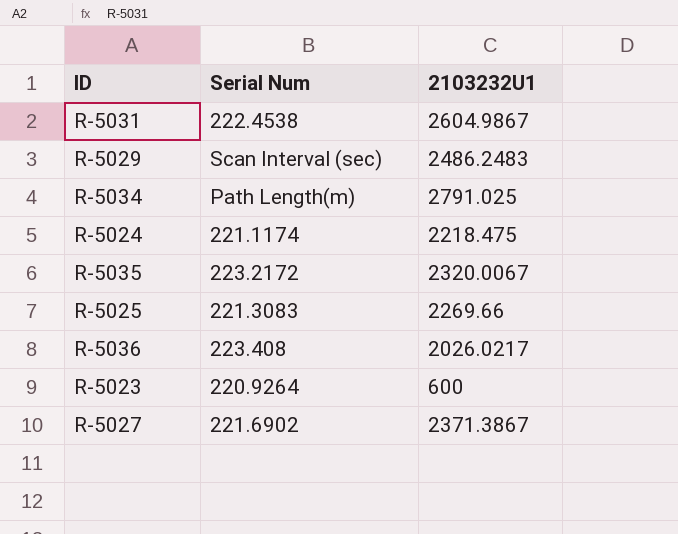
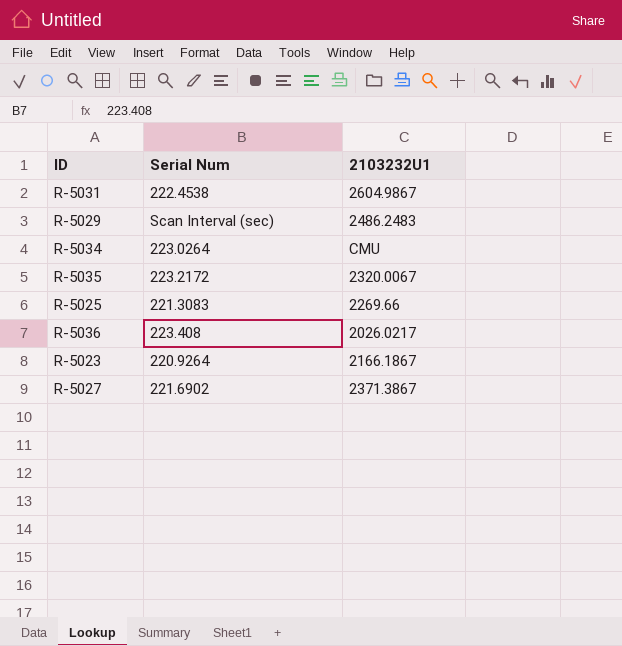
row R-5024: 221.1174 | 2218.475 -> none
R-5034 | Serial Num: Path Length(m) -> 223.0264
R-5034 | 2103232U1: 2791.025 -> CMU
R-5023 | 2103232U1: 600 -> 2166.1867

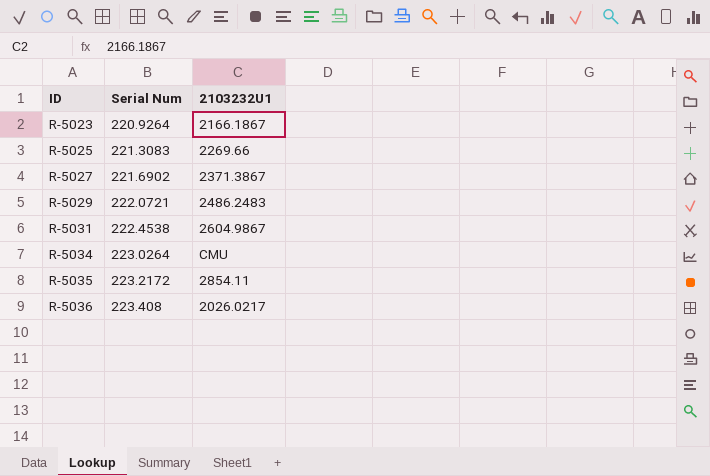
row order: none -> ID ascending
R-5029 | Serial Num: Scan Interval (sec) -> 222.0721
R-5035 | 2103232U1: 2320.0067 -> 2854.11

